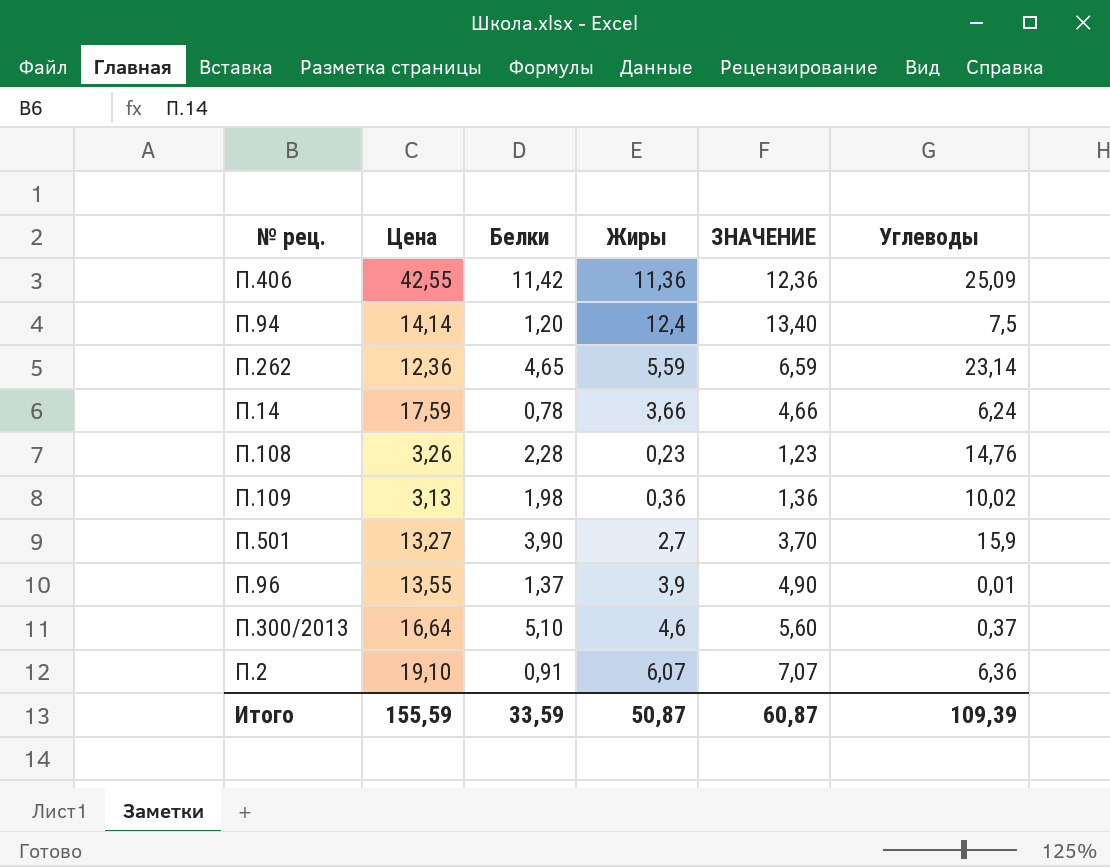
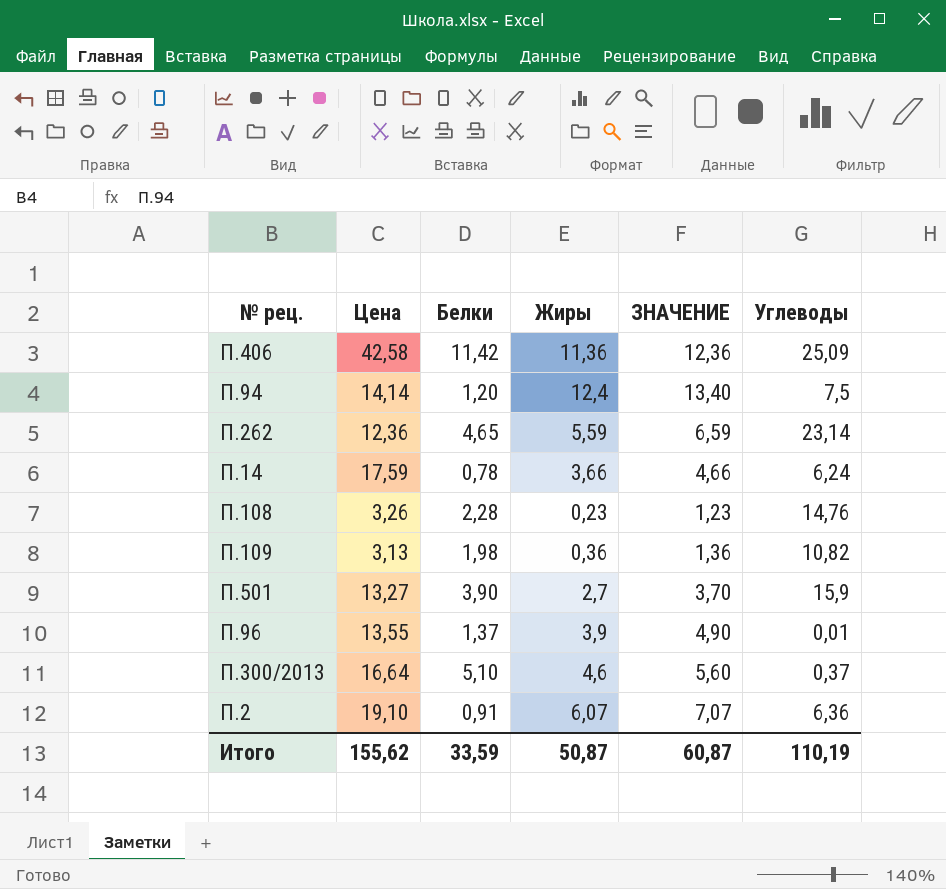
П.406 | Цена: 42,55 -> 42,58
П.109 | Углеводы: 10,02 -> 10,82
Итого | Цена: 155,59 -> 155,62
Итого | Углеводы: 109,39 -> 110,19

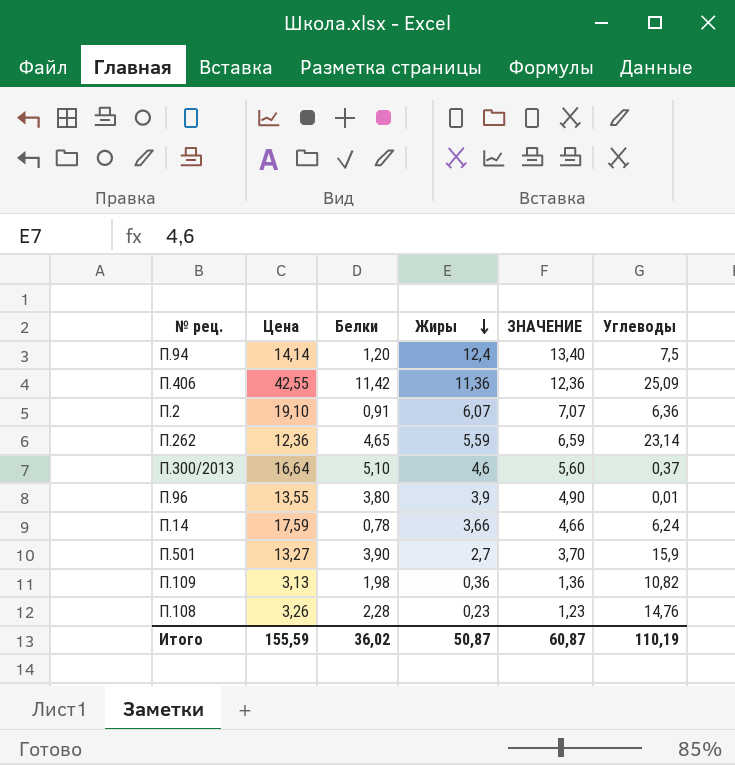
row order: none -> Жиры descending
П.406 | Цена: 42,58 -> 42,55
П.96 | Белки: 1,37 -> 3,80
Итого | Цена: 155,62 -> 155,59
Итого | Белки: 33,59 -> 36,02

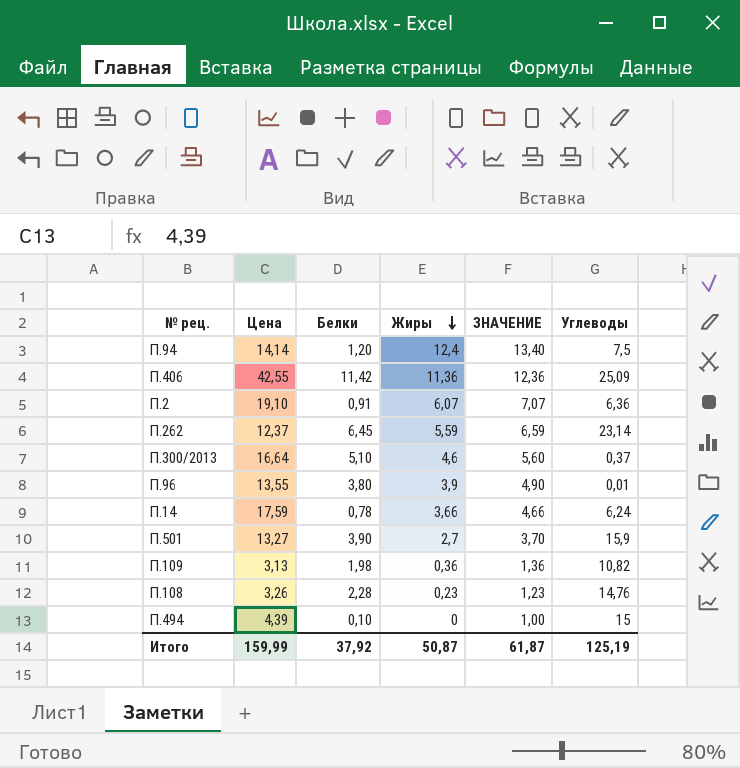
П.262 | Цена: 12,36 -> 12,37
П.262 | Белки: 4,65 -> 6,45
row П.494: none -> 4,39 | 0,10 | 0 | 1,00 | 15
Итого | Цена: 155,59 -> 159,99
Итого | Белки: 36,02 -> 37,92
Итого | ЗНАЧЕНИЕ: 60,87 -> 61,87
Итого | Углеводы: 110,19 -> 125,19

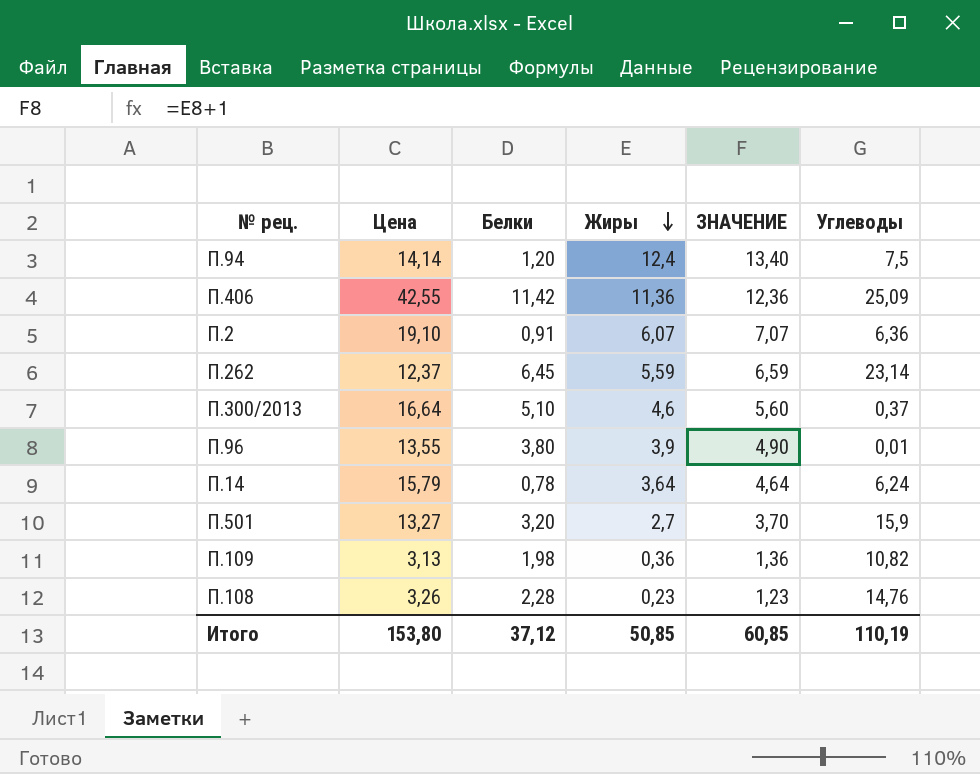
row П.494: 4,39 | 0,10 | 0 | 1,00 | 15 -> none
П.14 | Цена: 17,59 -> 15,79
П.14 | Жиры: 3,66 -> 3,64
П.14 | ЗНАЧЕНИЕ: 4,66 -> 4,64
П.501 | Белки: 3,90 -> 3,20
Итого | Цена: 159,99 -> 153,80
Итого | Белки: 37,92 -> 37,12
Итого | Жиры: 50,87 -> 50,85
Итого | ЗНАЧЕНИЕ: 61,87 -> 60,85
Итого | Углеводы: 125,19 -> 110,19

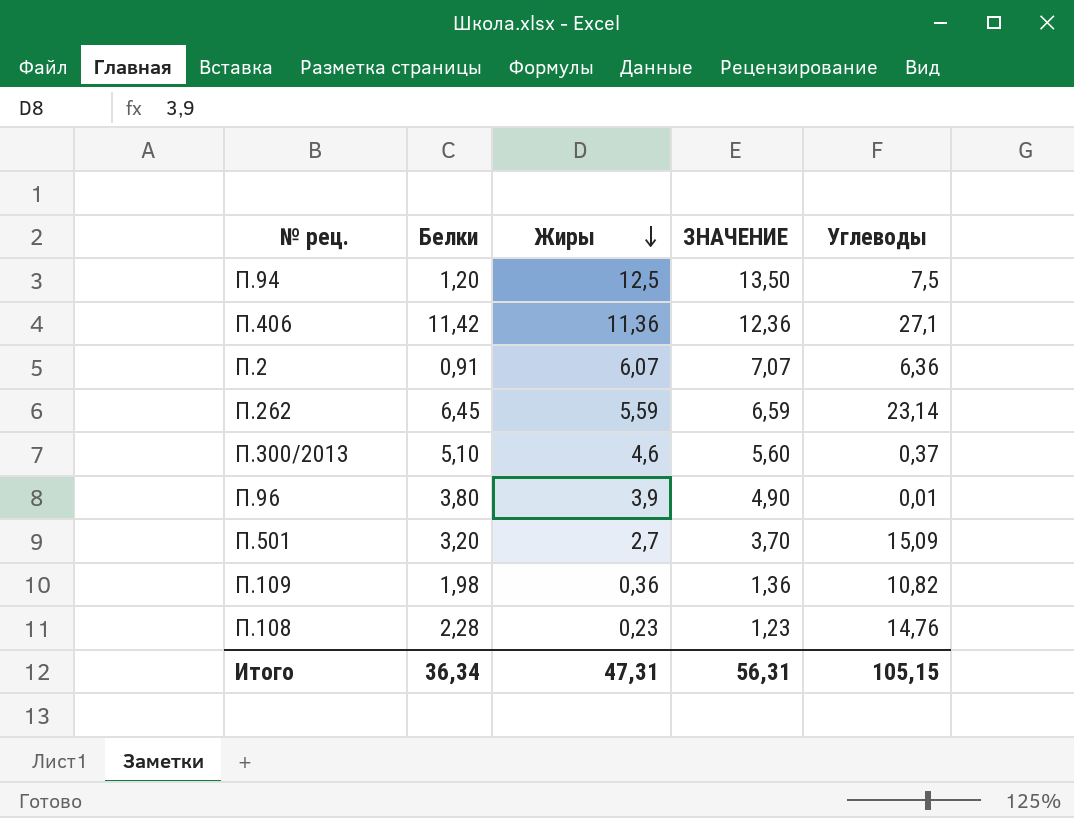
column Цена | position: 2 -> none
row П.14: 15,79 | 0,78 | 3,64 | 4,64 | 6,24 -> none
П.94 | Жиры: 12,4 -> 12,5
П.94 | ЗНАЧЕНИЕ: 13,40 -> 13,50
П.406 | Углеводы: 25,09 -> 27,1
П.501 | Углеводы: 15,9 -> 15,09
Итого | Белки: 37,12 -> 36,34
Итого | Жиры: 50,85 -> 47,31
Итого | ЗНАЧЕНИЕ: 60,85 -> 56,31
Итого | Углеводы: 110,19 -> 105,15

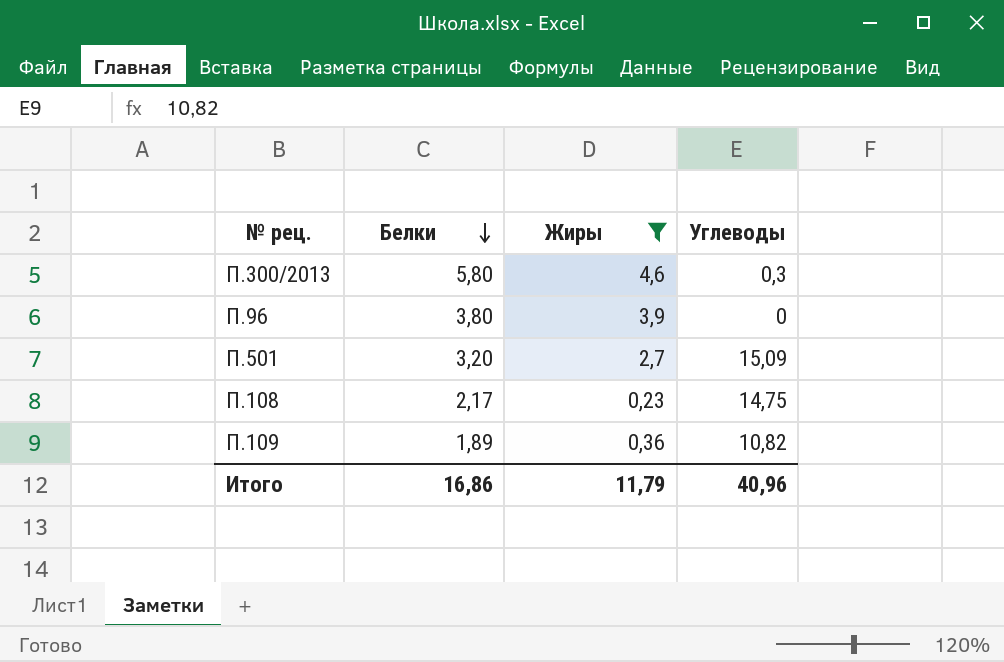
filter: none -> Жиры <= 4,6
row order: Жиры descending -> Белки descending
column ЗНАЧЕНИЕ | formula: [Жиры] + 1 -> none
П.300/2013 | Белки: 5,10 -> 5,80
П.300/2013 | Углеводы: 0,37 -> 0,3
П.96 | Углеводы: 0,01 -> 0
П.108 | Белки: 2,28 -> 2,17
П.108 | Углеводы: 14,76 -> 14,75
П.109 | Белки: 1,98 -> 1,89
Итого | Белки: 36,34 -> 16,86
Итого | Жиры: 47,31 -> 11,79
Итого | Углеводы: 105,15 -> 40,96

